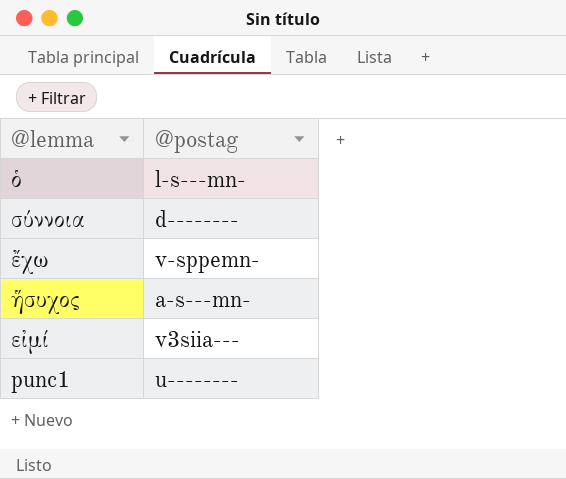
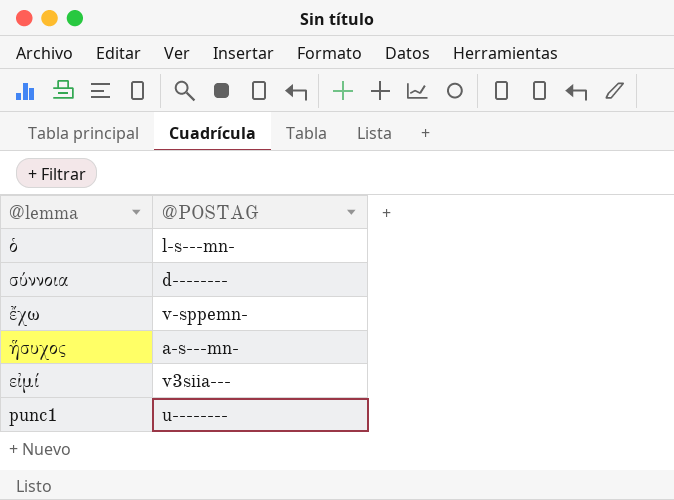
column name: @postag -> @POSTAG

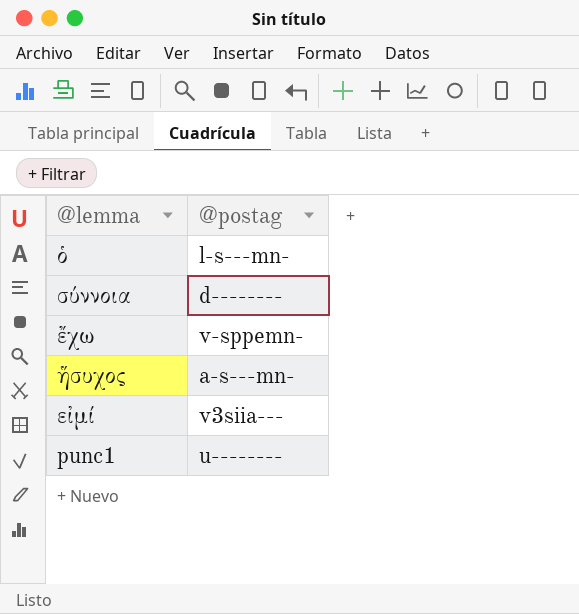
column name: @POSTAG -> @postag

